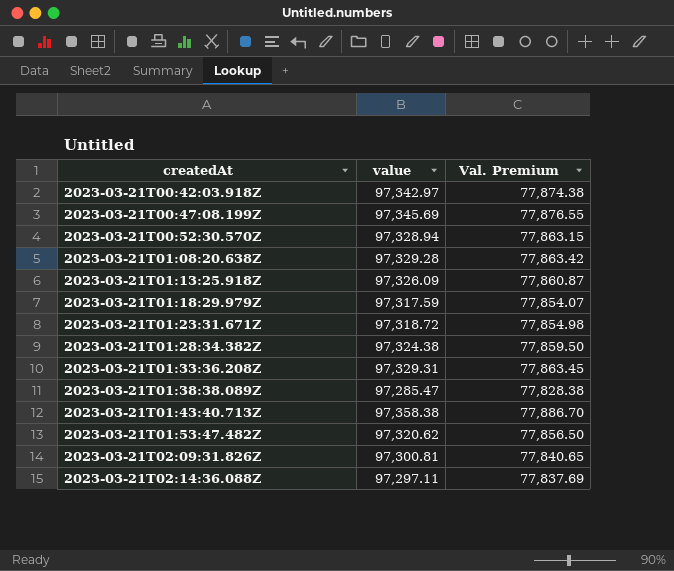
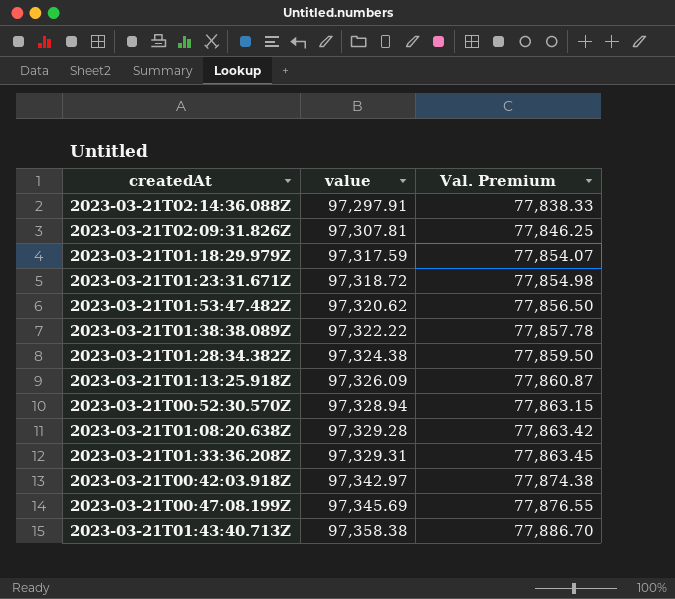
row order: createdAt ascending -> value ascending
2023-03-21T02:14:36.088Z | value: 97,297.11 -> 97,297.91
2023-03-21T02:14:36.088Z | Val. Premium: 77,837.69 -> 77,838.33
2023-03-21T02:09:31.826Z | value: 97,300.81 -> 97,307.81
2023-03-21T02:09:31.826Z | Val. Premium: 77,840.65 -> 77,846.25
2023-03-21T01:38:38.089Z | value: 97,285.47 -> 97,322.22
2023-03-21T01:38:38.089Z | Val. Premium: 77,828.38 -> 77,857.78

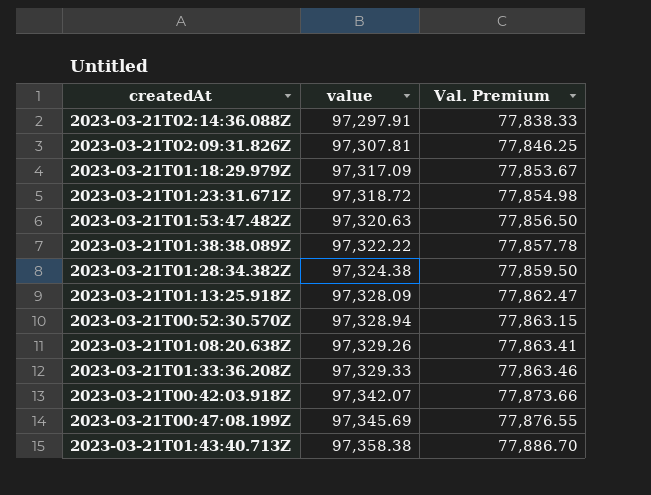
2023-03-21T01:18:29.979Z | value: 97,317.59 -> 97,317.09
2023-03-21T01:18:29.979Z | Val. Premium: 77,854.07 -> 77,853.67
2023-03-21T01:53:47.482Z | value: 97,320.62 -> 97,320.63
2023-03-21T01:13:25.918Z | value: 97,326.09 -> 97,328.09
2023-03-21T01:13:25.918Z | Val. Premium: 77,860.87 -> 77,862.47
2023-03-21T01:08:20.638Z | value: 97,329.28 -> 97,329.26
2023-03-21T01:08:20.638Z | Val. Premium: 77,863.42 -> 77,863.41
2023-03-21T01:33:36.208Z | value: 97,329.31 -> 97,329.33
2023-03-21T01:33:36.208Z | Val. Premium: 77,863.45 -> 77,863.46
2023-03-21T00:42:03.918Z | value: 97,342.97 -> 97,342.07
2023-03-21T00:42:03.918Z | Val. Premium: 77,874.38 -> 77,873.66

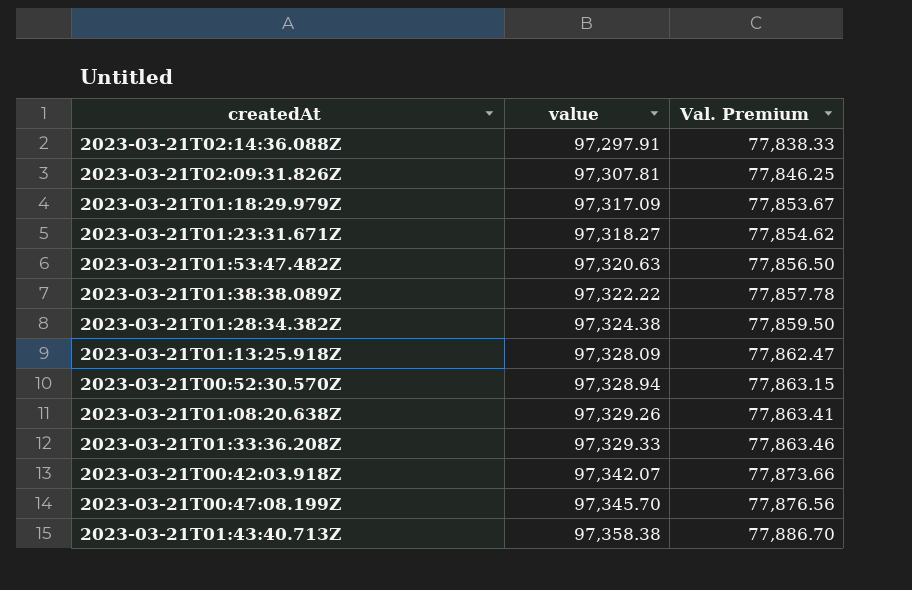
2023-03-21T01:23:31.671Z | value: 97,318.72 -> 97,318.27
2023-03-21T01:23:31.671Z | Val. Premium: 77,854.98 -> 77,854.62
2023-03-21T00:47:08.199Z | value: 97,345.69 -> 97,345.70
2023-03-21T00:47:08.199Z | Val. Premium: 77,876.55 -> 77,876.56

